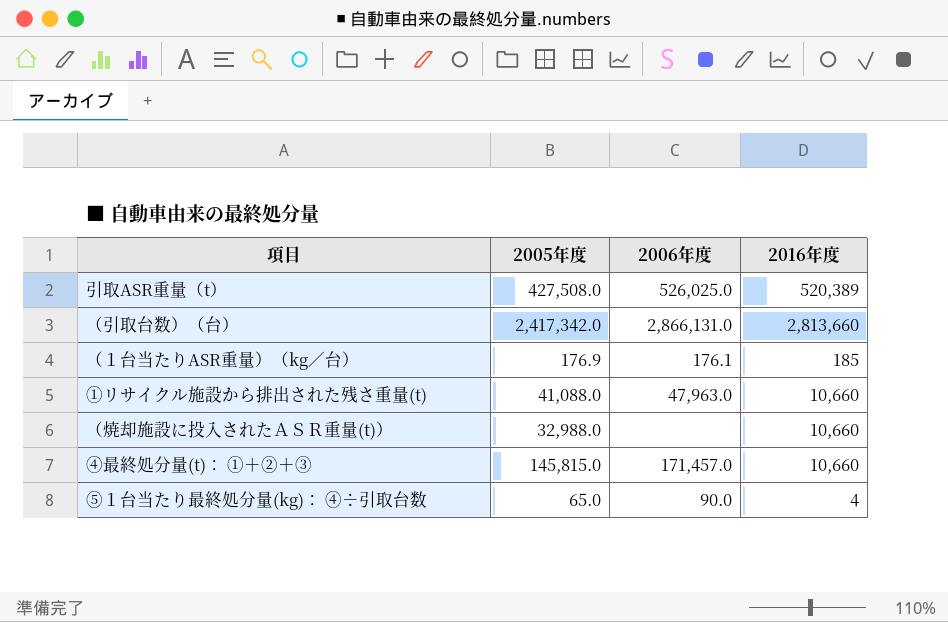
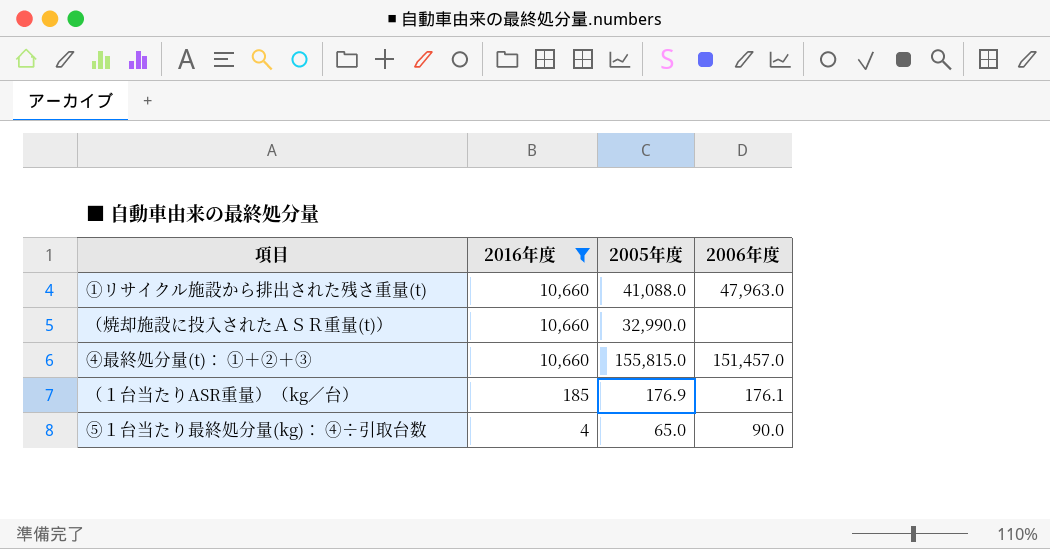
filter: none -> 2016年度 <= 10,660
row order: none -> 2016年度 descending
column 2016年度 | position: 4 -> 2
（焼却施設に投入されたＡＳＲ重量(t)） | 2005年度: 32,988.0 -> 32,990.0
④最終処分量(t)： ①＋②＋③ | 2005年度: 145,815.0 -> 155,815.0
④最終処分量(t)： ①＋②＋③ | 2006年度: 171,457.0 -> 151,457.0

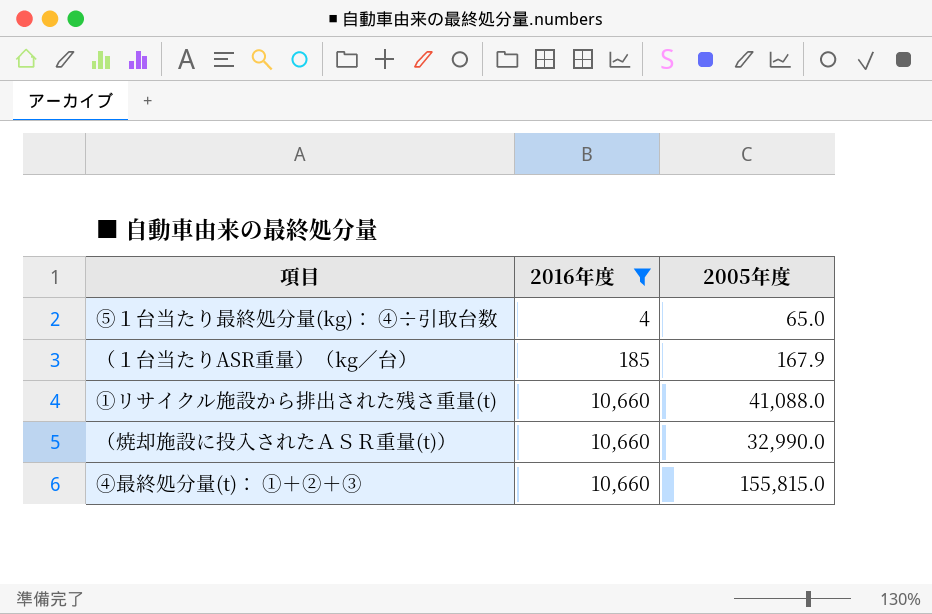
row order: 2016年度 descending -> 2016年度 ascending
column 2006年度 | position: 4 -> none
（１台当たりASR重量）（kg／台） | 2005年度: 176.9 -> 167.9

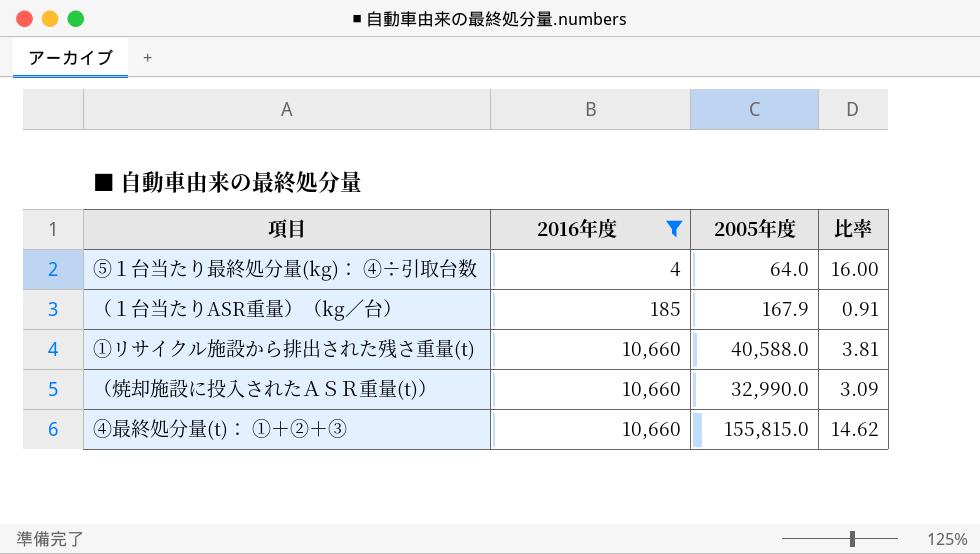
column 比率 | formula: none -> [2005年度] / [2016年度]
⑤１台当たり最終処分量(kg)： ④÷引取台数 | 2005年度: 65.0 -> 64.0
①リサイクル施設から排出された残さ重量(t) | 2005年度: 41,088.0 -> 40,588.0

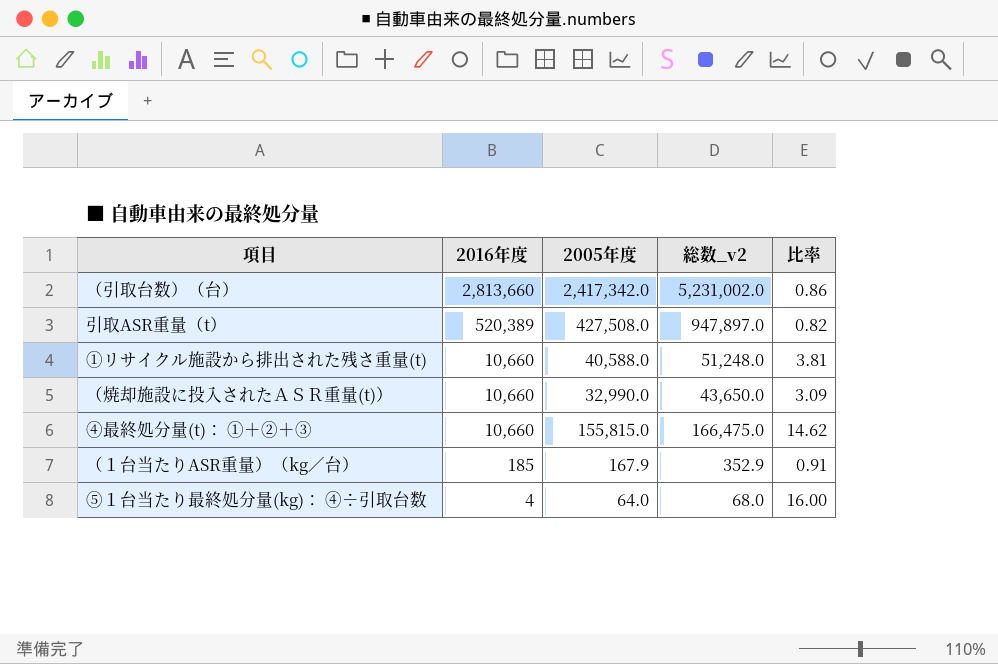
filter: 2016年度 <= 10,660 -> none
row order: 2016年度 ascending -> 2016年度 descending
column 総数_v2 | formula: none -> [2016年度] + [2005年度]

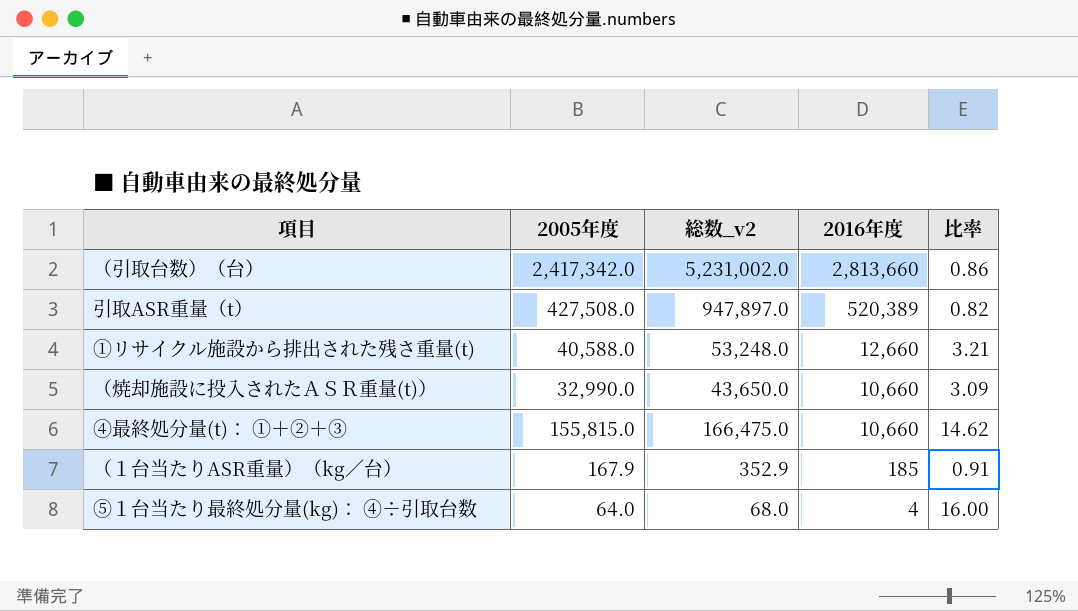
column 2016年度 | position: 2 -> 4
①リサイクル施設から排出された残さ重量(t) | 総数_v2: 51,248.0 -> 53,248.0
①リサイクル施設から排出された残さ重量(t) | 2016年度: 10,660 -> 12,660
①リサイクル施設から排出された残さ重量(t) | 比率: 3.81 -> 3.21

